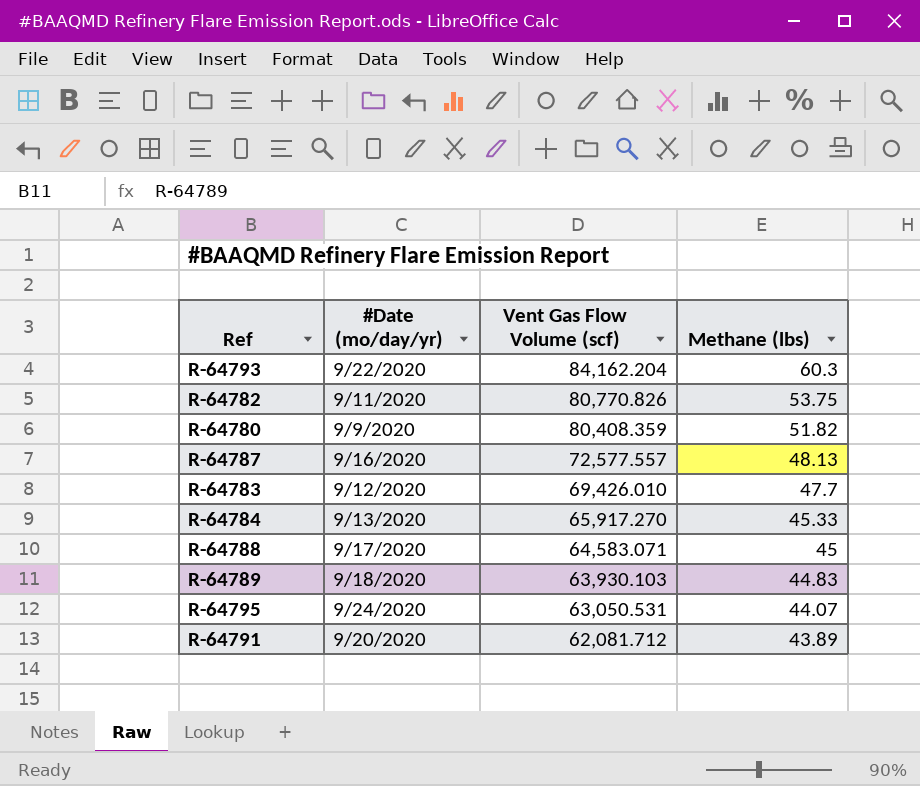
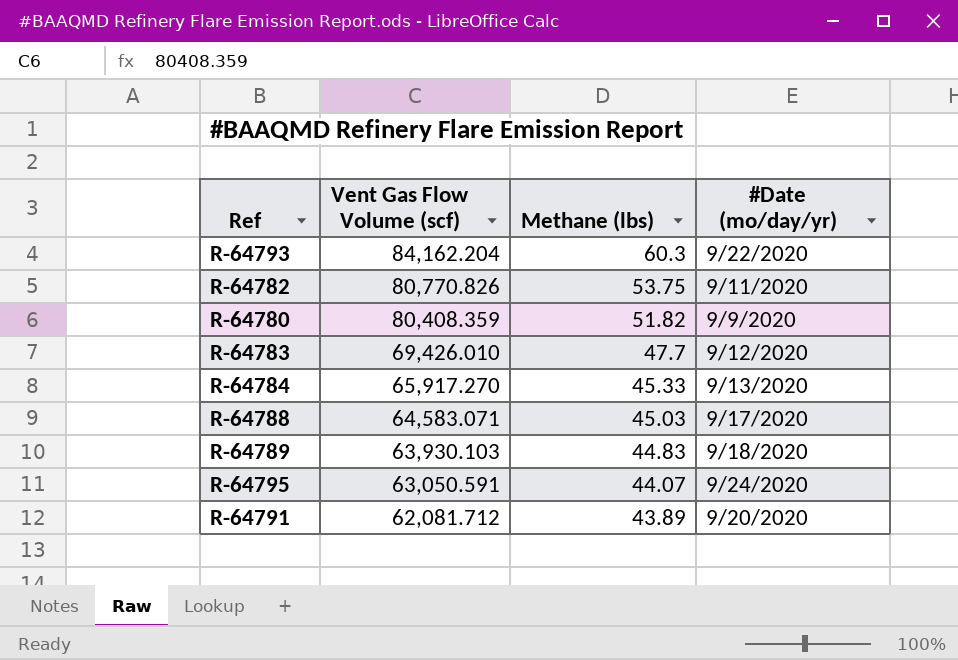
column #Date (mo/day/yr) | position: 2 -> 4
row R-64787: 9/16/2020 | 72,577.557 | 48.13 -> none
R-64788 | Methane (lbs): 45 -> 45.03
R-64795 | Vent Gas Flow Volume (scf): 63,050.531 -> 63,050.591

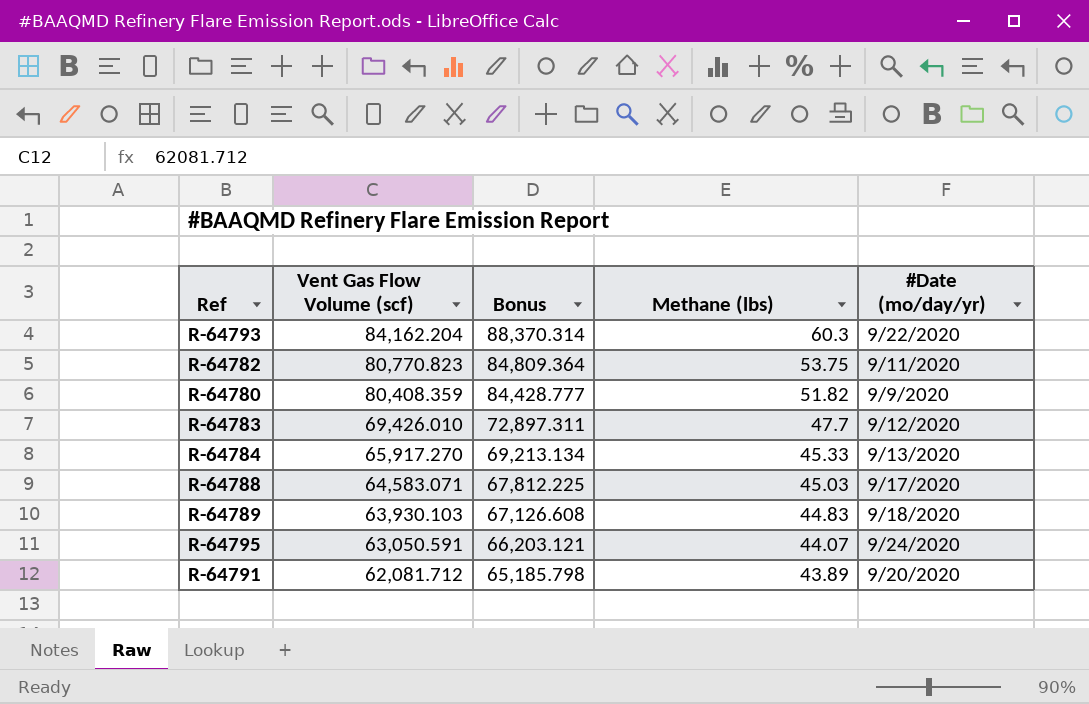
column Bonus | formula: none -> [Vent Gas Flow Volume (scf)] * 1.05
R-64782 | Vent Gas Flow Volume (scf): 80,770.826 -> 80,770.823

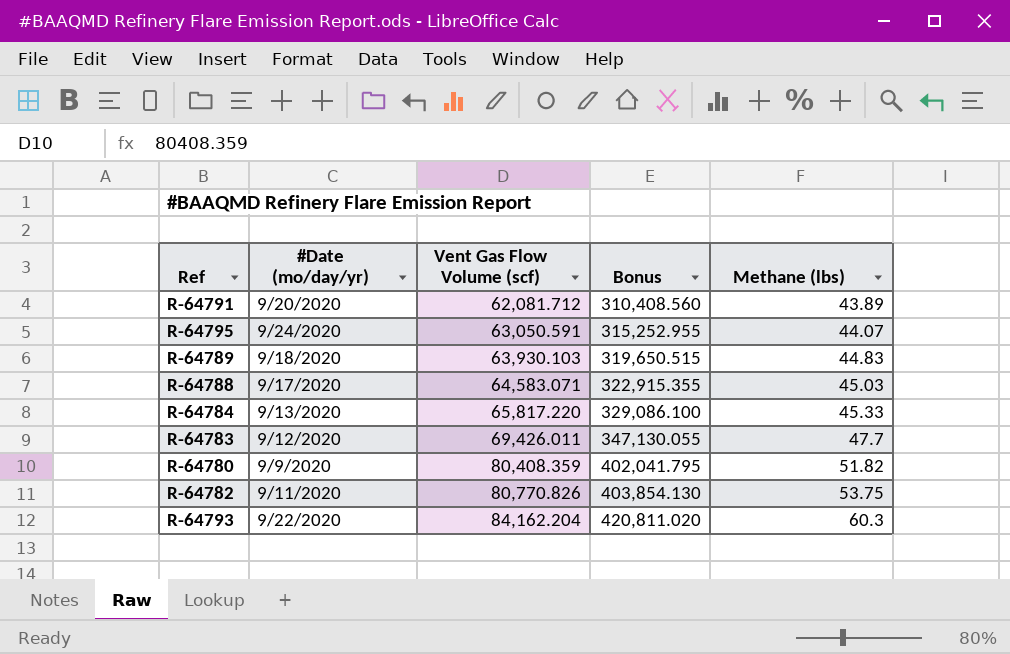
row order: Vent Gas Flow Volume (scf) descending -> Vent Gas Flow Volume (scf) ascending
column #Date (mo/day/yr) | position: 5 -> 2
column Bonus | formula: [Vent Gas Flow Volume (scf)] * 1.05 -> [Vent Gas Flow Volume (scf)] * 5
R-64784 | Vent Gas Flow Volume (scf): 65,917.270 -> 65,817.220
R-64783 | Vent Gas Flow Volume (scf): 69,426.010 -> 69,426.011
R-64782 | Vent Gas Flow Volume (scf): 80,770.823 -> 80,770.826

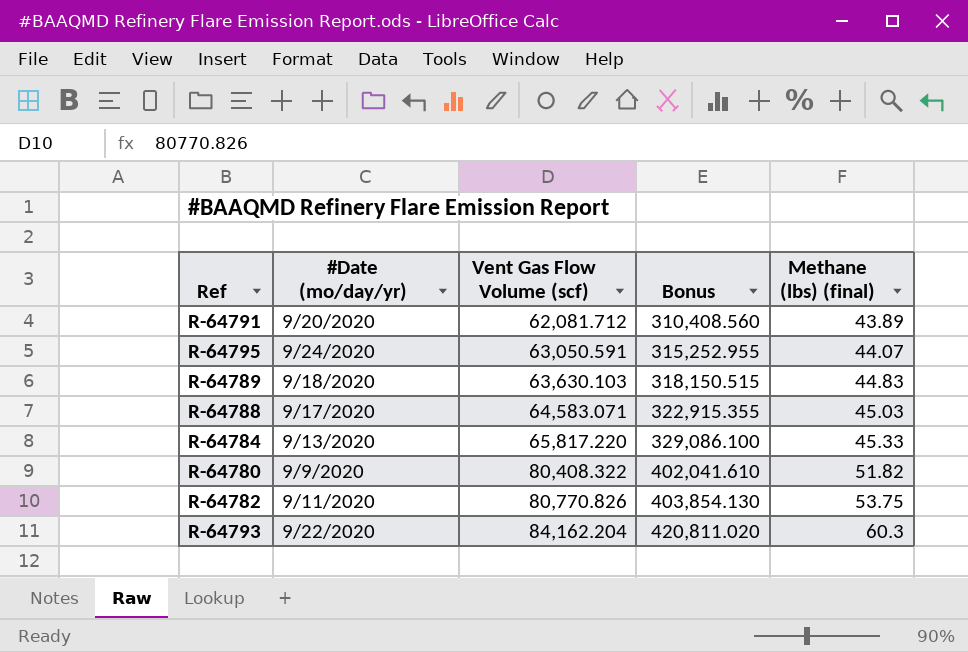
column name: Methane (lbs) -> Methane (lbs) (final)
row R-64783: 9/12/2020 | 69,426.011 | 347,130.055 | 47.7 -> none
R-64789 | Vent Gas Flow Volume (scf): 63,930.103 -> 63,630.103
R-64789 | Bonus: 319,650.515 -> 318,150.515
R-64780 | Vent Gas Flow Volume (scf): 80,408.359 -> 80,408.322
R-64780 | Bonus: 402,041.795 -> 402,041.610

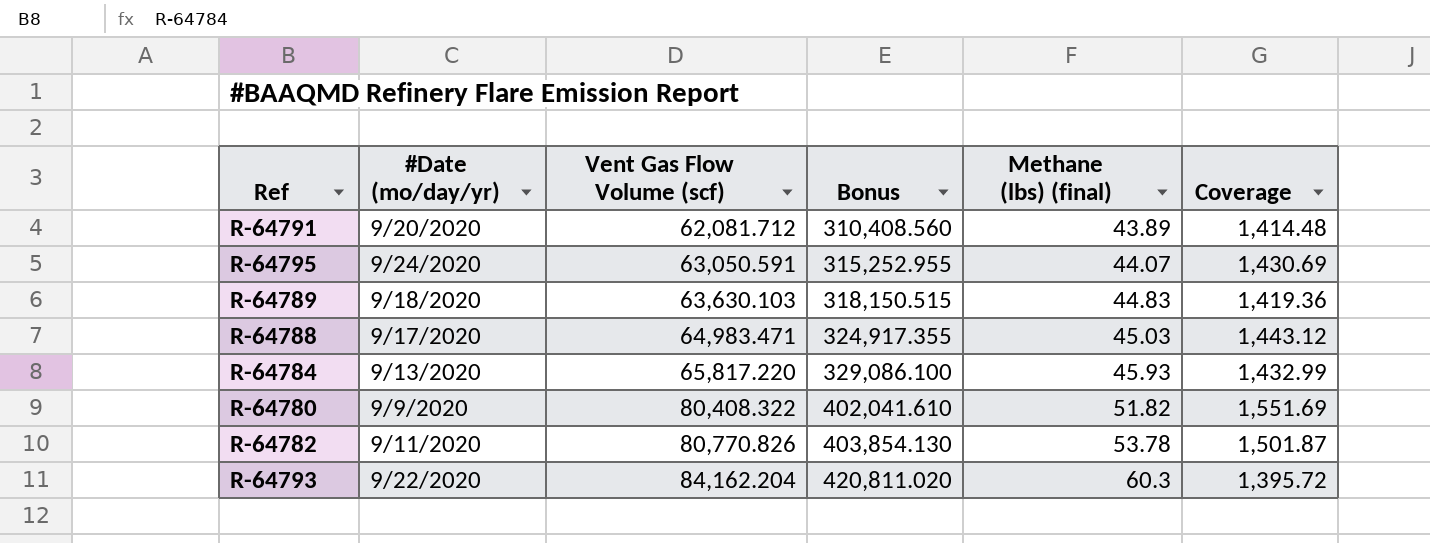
column Coverage | formula: none -> [Vent Gas Flow Volume (scf)] / [Methane (lbs) (final)]
R-64788 | Vent Gas Flow Volume (scf): 64,583.071 -> 64,983.471
R-64788 | Bonus: 322,915.355 -> 324,917.355
R-64784 | Methane (lbs) (final): 45.33 -> 45.93
R-64782 | Methane (lbs) (final): 53.75 -> 53.78

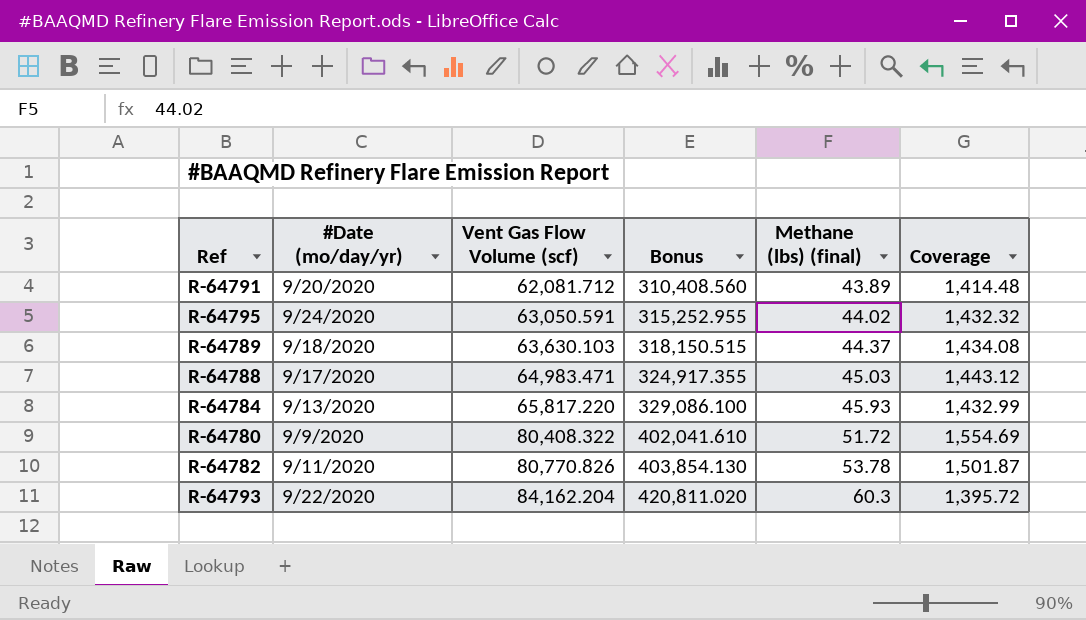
R-64795 | Methane (lbs) (final): 44.07 -> 44.02
R-64795 | Coverage: 1,430.69 -> 1,432.32
R-64789 | Methane (lbs) (final): 44.83 -> 44.37
R-64789 | Coverage: 1,419.36 -> 1,434.08
R-64780 | Methane (lbs) (final): 51.82 -> 51.72
R-64780 | Coverage: 1,551.69 -> 1,554.69

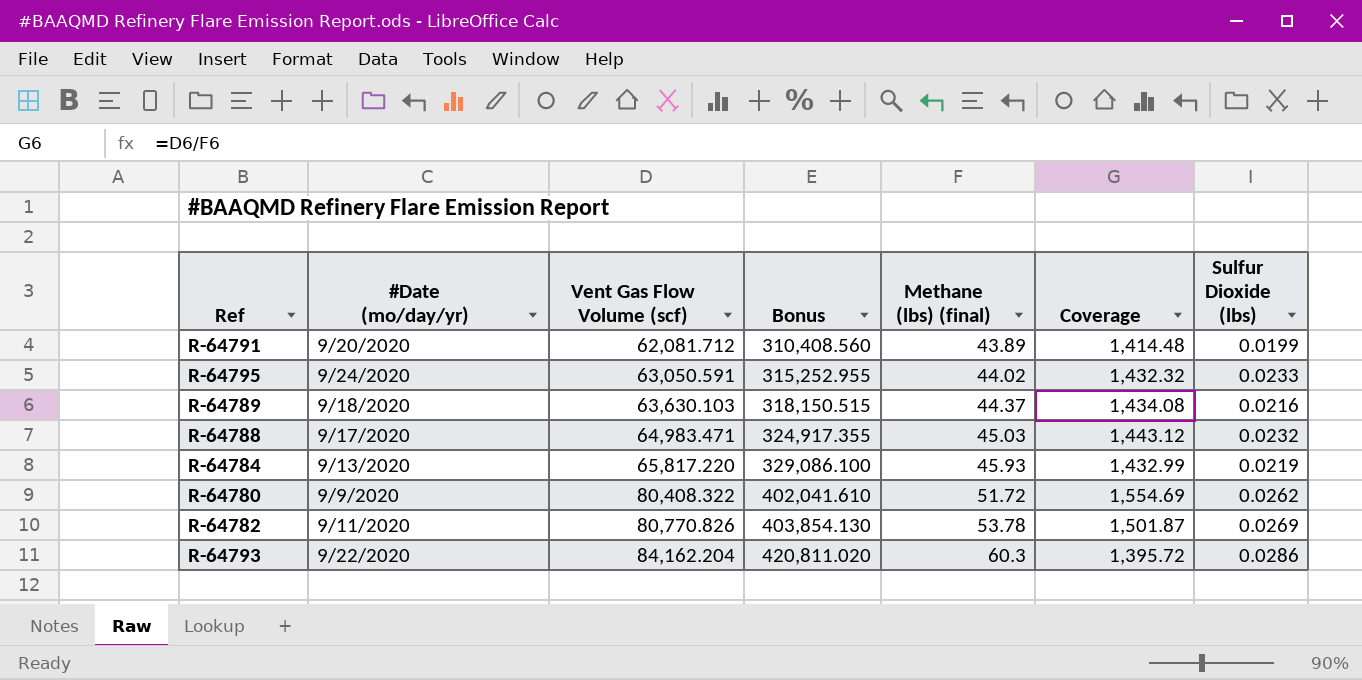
column Sulfur Dioxide (lbs) | position: none -> 7

